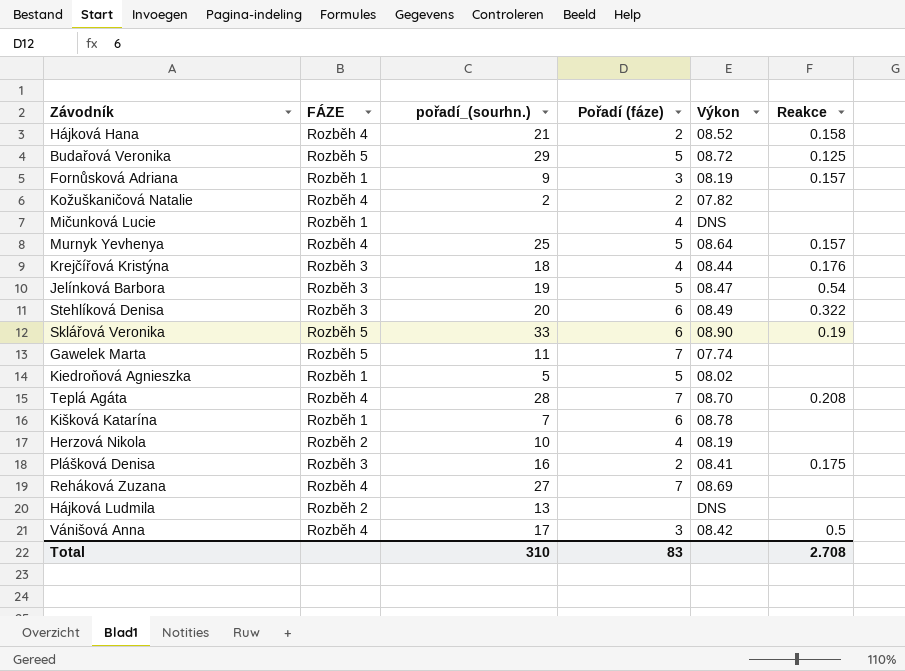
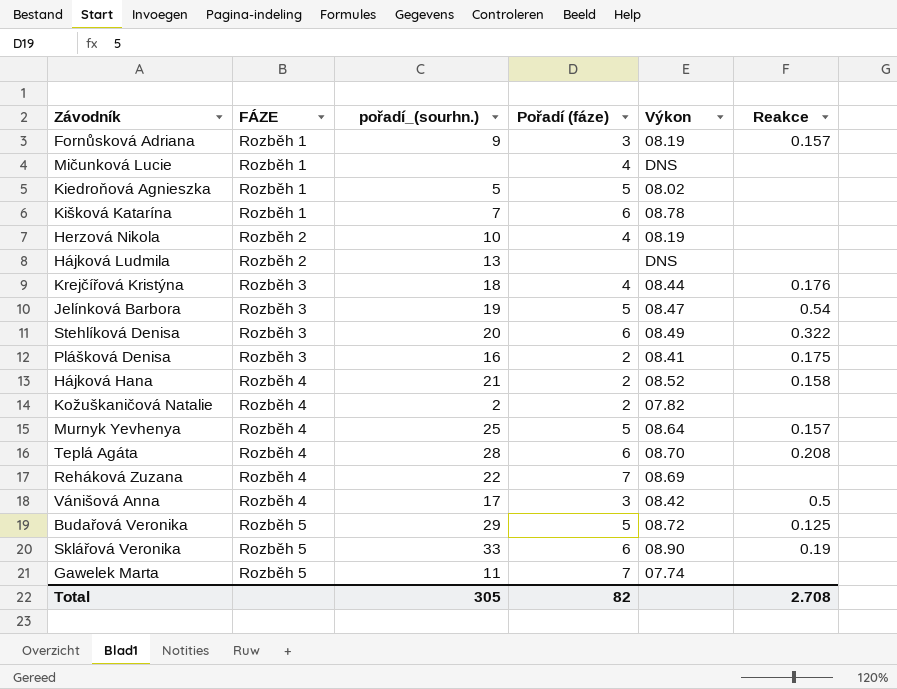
row order: none -> FÁZE ascending
Teplá Agáta | Pořadí (fáze): 7 -> 6
Reháková Zuzana | pořadí_(sourhn.): 27 -> 22
Total | pořadí_(sourhn.): 310 -> 305
Total | Pořadí (fáze): 83 -> 82

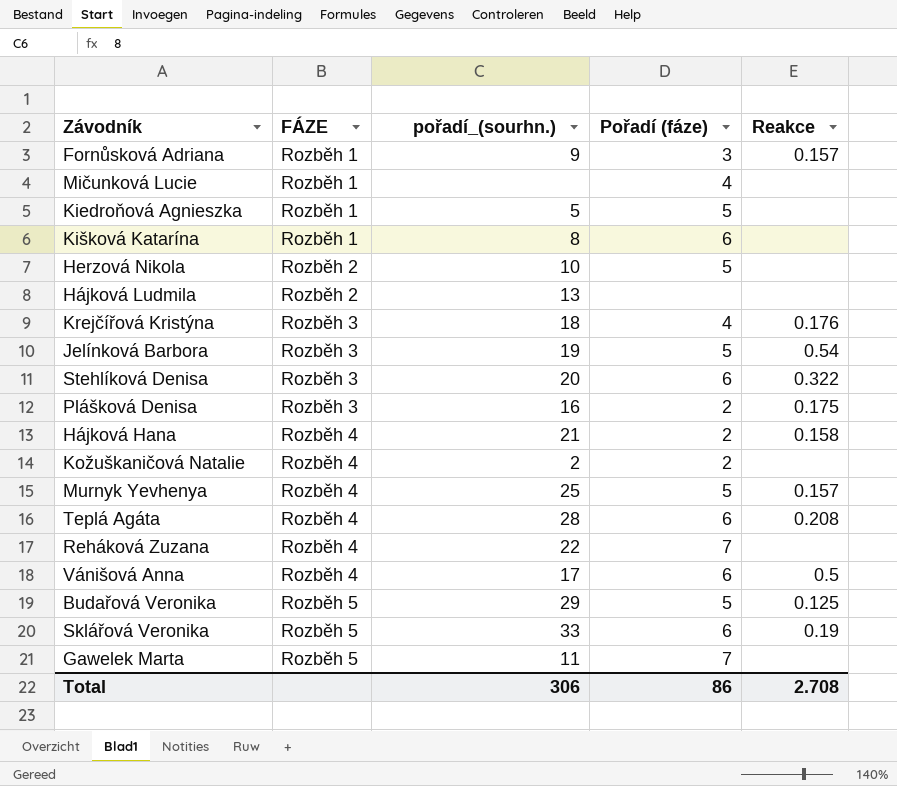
column Výkon | position: 5 -> none
Kišková Katarína | pořadí_(sourhn.): 7 -> 8
Herzová Nikola | Pořadí (fáze): 4 -> 5
Vánišová Anna | Pořadí (fáze): 3 -> 6
Total | pořadí_(sourhn.): 305 -> 306
Total | Pořadí (fáze): 82 -> 86

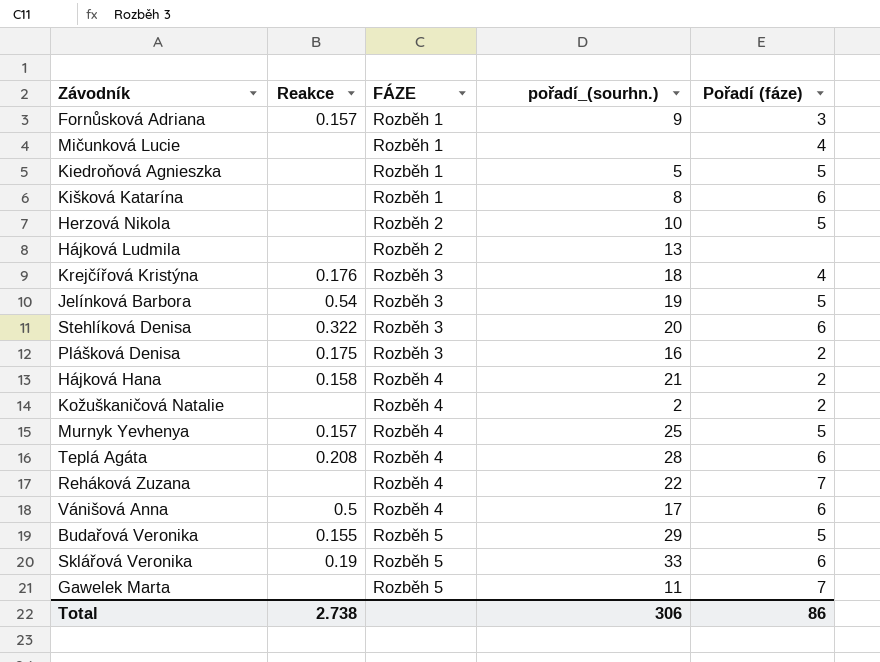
column Reakce | position: 5 -> 2
Budařová Veronika | Reakce: 0.125 -> 0.155
Total | Reakce: 2.708 -> 2.738

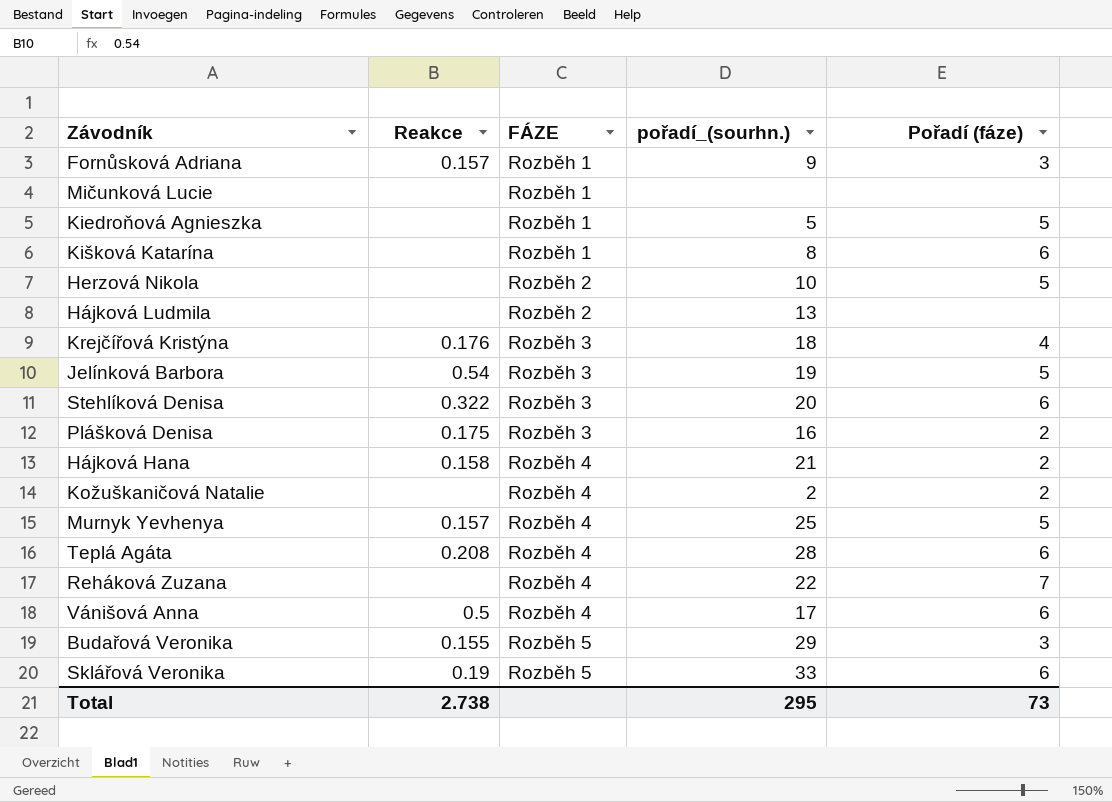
row Gawelek Marta: none | Rozběh 5 | 11 | 7 -> none
Mičunková Lucie | Pořadí (fáze): 4 -> none
Budařová Veronika | Pořadí (fáze): 5 -> 3
Total | pořadí_(sourhn.): 306 -> 295
Total | Pořadí (fáze): 86 -> 73

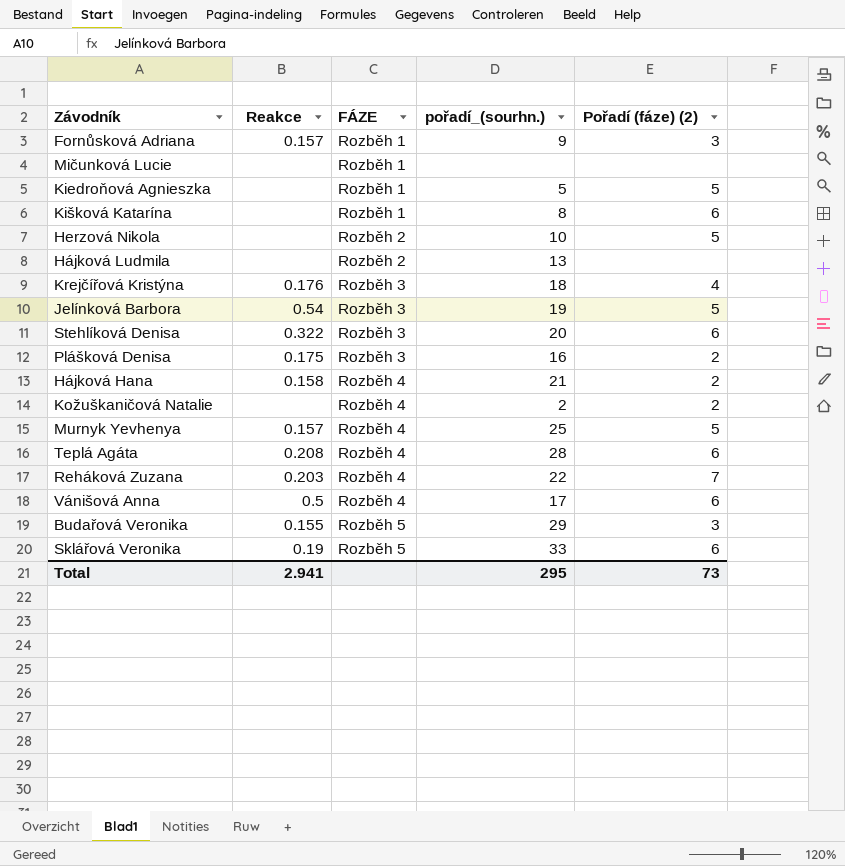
column name: Pořadí (fáze) -> Pořadí (fáze) (2)
Reháková Zuzana | Reakce: none -> 0.203
Total | Reakce: 2.738 -> 2.941

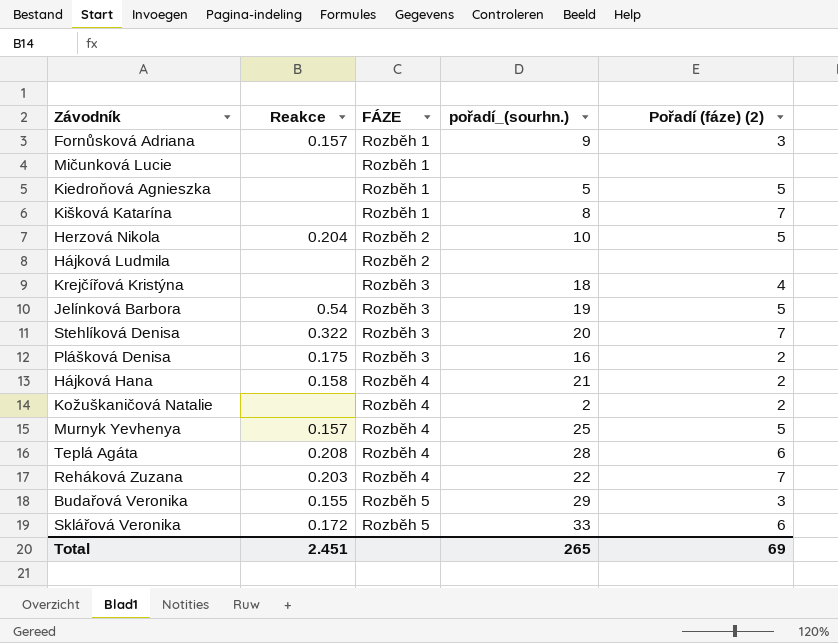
row Vánišová Anna: 0.5 | Rozběh 4 | 17 | 6 -> none
Kišková Katarína | Pořadí (fáze) (2): 6 -> 7
Herzová Nikola | Reakce: none -> 0.204
Hájková Ludmila | pořadí_(sourhn.): 13 -> none
Krejčířová Kristýna | Reakce: 0.176 -> none
Stehlíková Denisa | Pořadí (fáze) (2): 6 -> 7
Sklářová Veronika | Reakce: 0.19 -> 0.172
Total | Reakce: 2.941 -> 2.451
Total | pořadí_(sourhn.): 295 -> 265
Total | Pořadí (fáze) (2): 73 -> 69

